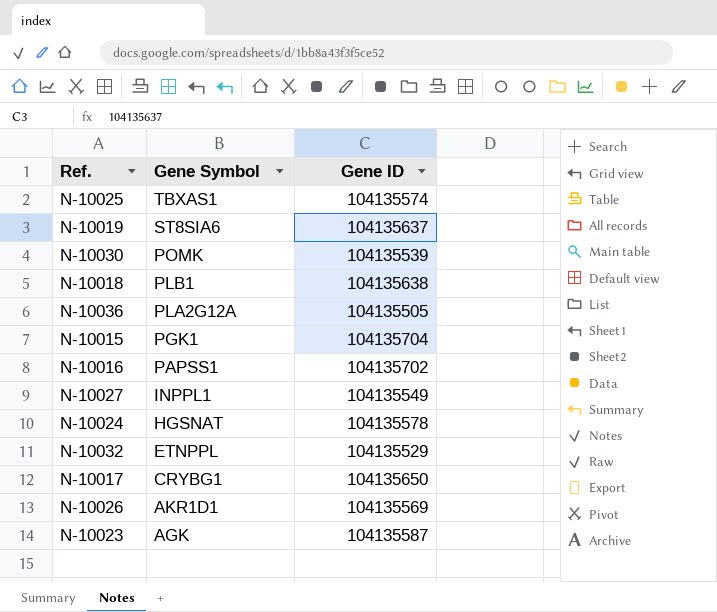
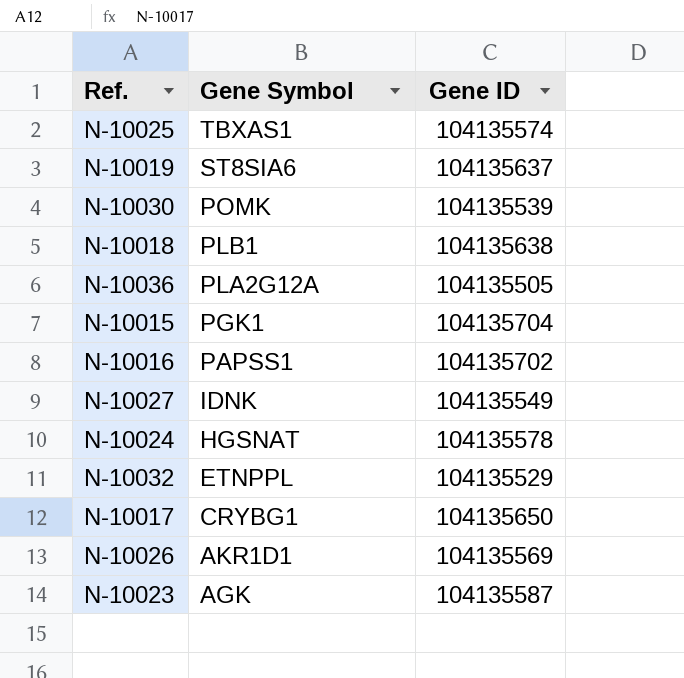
N-10027 | Gene Symbol: INPPL1 -> IDNK

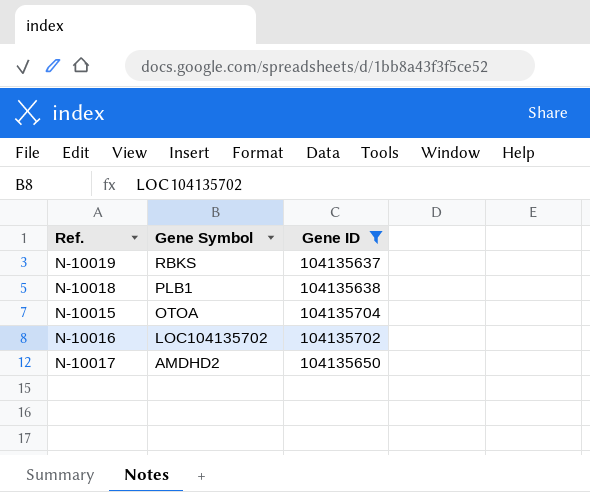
filter: none -> Gene ID >= 104135637
N-10019 | Gene Symbol: ST8SIA6 -> RBKS
N-10015 | Gene Symbol: PGK1 -> OTOA
N-10016 | Gene Symbol: PAPSS1 -> LOC104135702
N-10017 | Gene Symbol: CRYBG1 -> AMDHD2

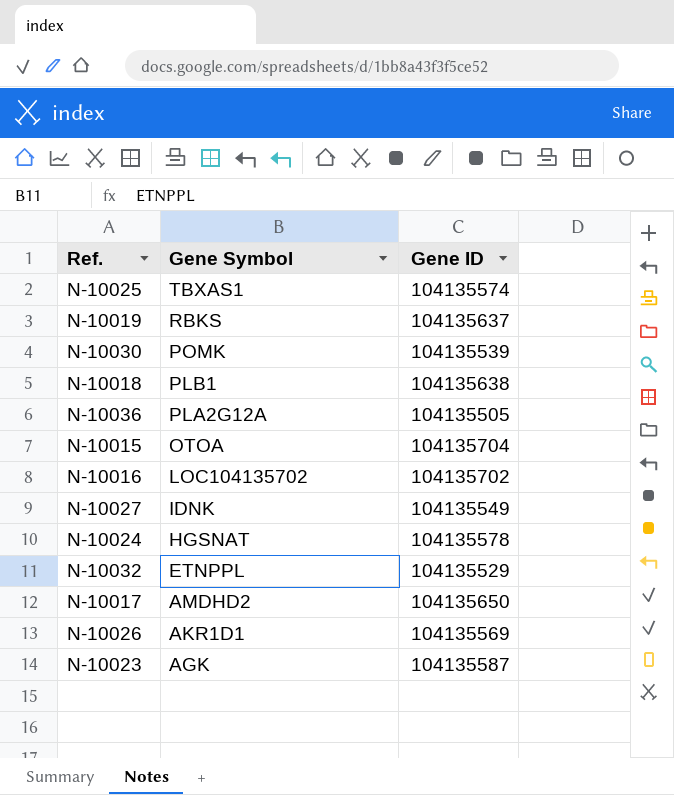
filter: Gene ID >= 104135637 -> none

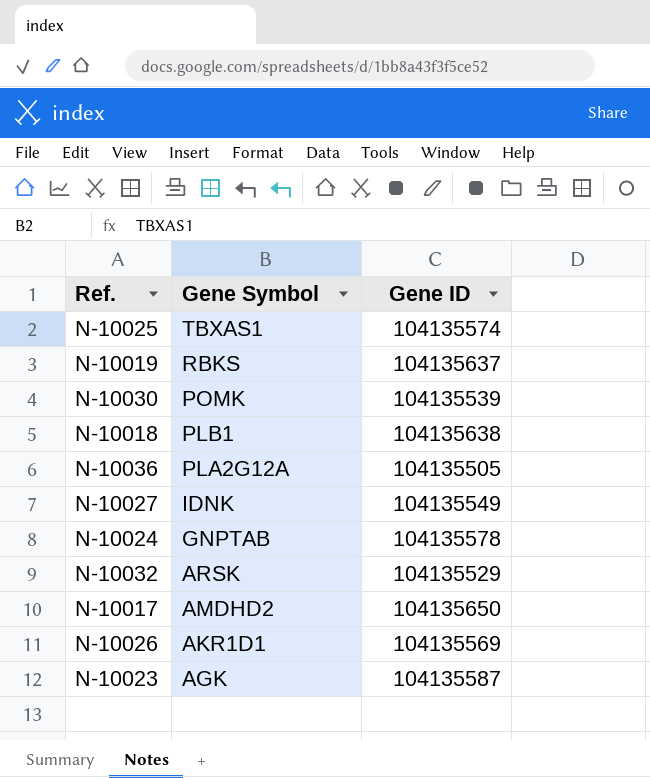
row N-10015: OTOA | 104135704 -> none
row N-10016: LOC104135702 | 104135702 -> none
N-10024 | Gene Symbol: HGSNAT -> GNPTAB
N-10032 | Gene Symbol: ETNPPL -> ARSK

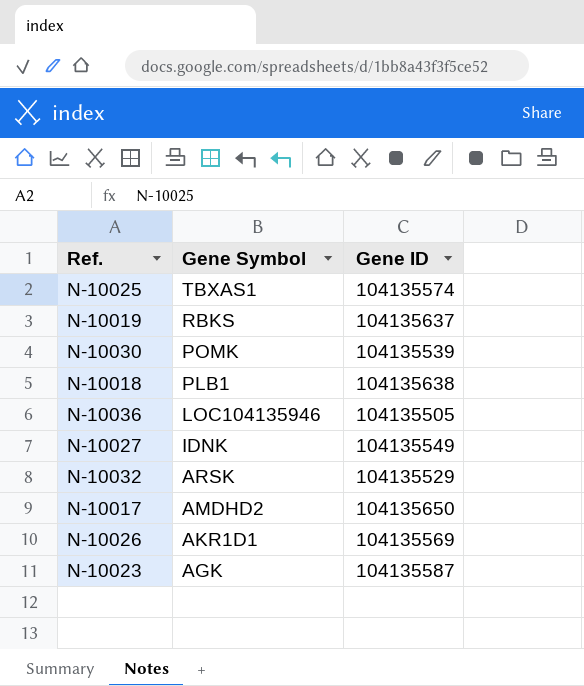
row N-10024: GNPTAB | 104135578 -> none
N-10036 | Gene Symbol: PLA2G12A -> LOC104135946

